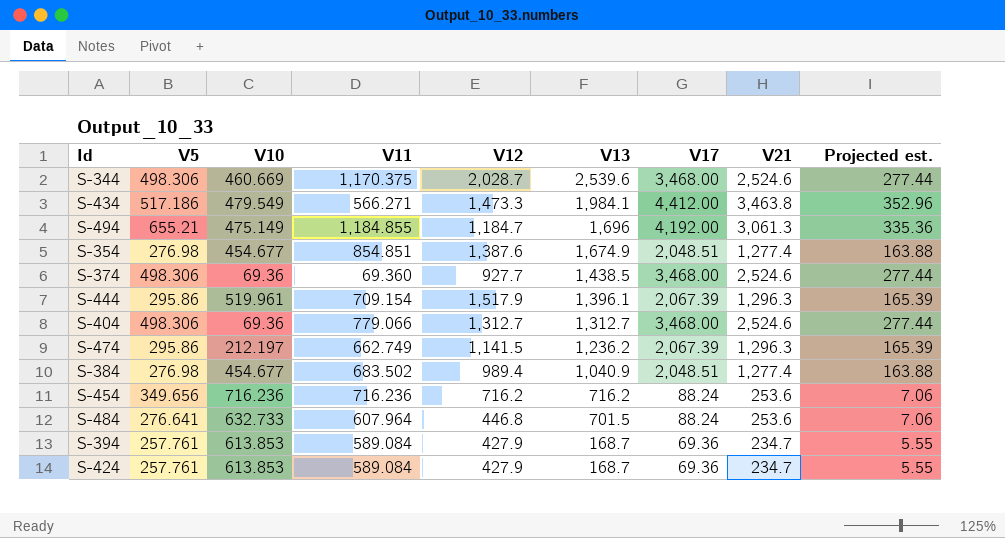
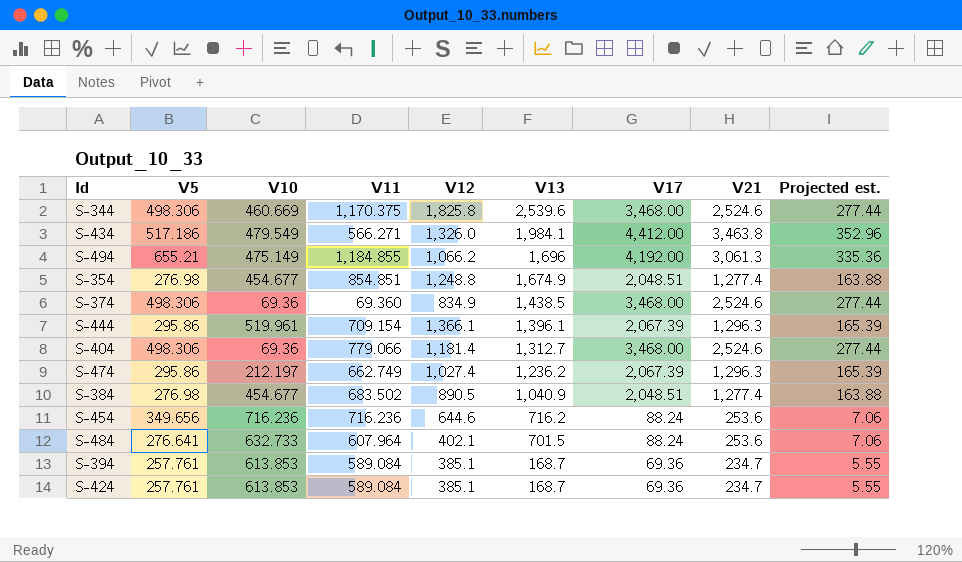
S-344 | V12: 2,028.7 -> 1,825.8
S-434 | V12: 1,473.3 -> 1,326.0
S-494 | V12: 1,184.7 -> 1,066.2
S-354 | V12: 1,387.6 -> 1,248.8
S-374 | V12: 927.7 -> 834.9
S-444 | V12: 1,517.9 -> 1,366.1
S-404 | V12: 1,312.7 -> 1,181.4
S-474 | V12: 1,141.5 -> 1,027.4
S-384 | V12: 989.4 -> 890.5
S-454 | V12: 716.2 -> 644.6
S-484 | V12: 446.8 -> 402.1
S-394 | V12: 427.9 -> 385.1
S-424 | V12: 427.9 -> 385.1

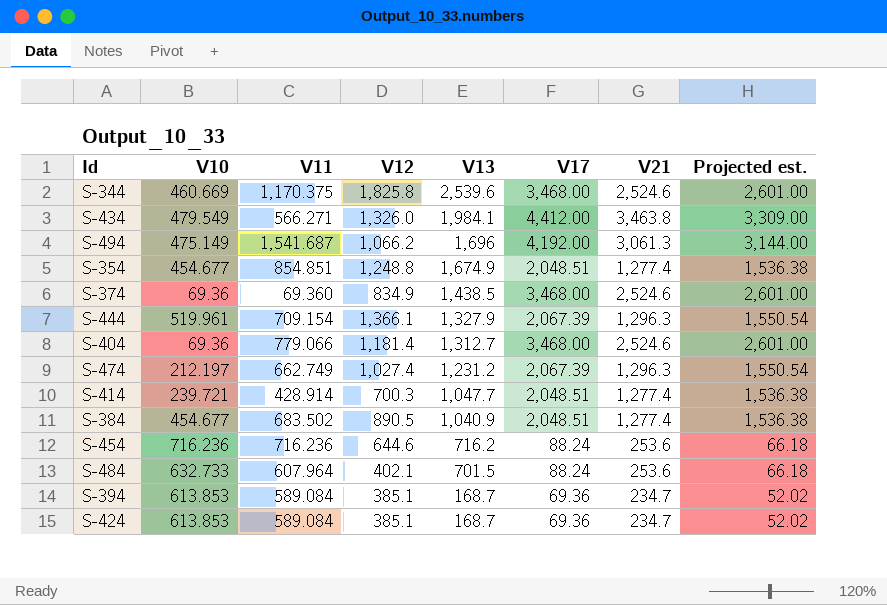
column V5 | position: 2 -> none
column Projected est. | formula: [V17] * 0.08 -> [V17] * 0.75
S-494 | V11: 1,184.855 -> 1,541.687
S-444 | V13: 1,396.1 -> 1,327.9
S-474 | V13: 1,236.2 -> 1,231.2
row S-414: none -> 239.721 | 428.914 | 700.3 | 1,047.7 | 2,048.51 | 1,277.4 | 1,536.38

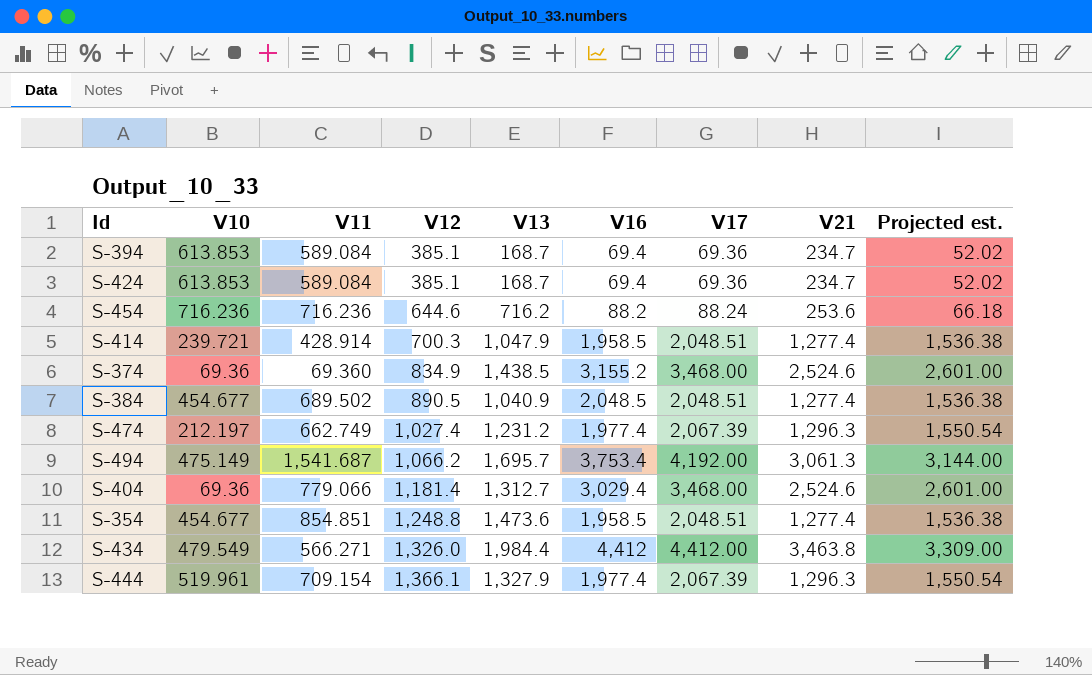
row order: V13 descending -> V12 ascending
column V16 | position: none -> 6
row S-344: 460.669 | 1,170.375 | 1,825.8 | 2,539.6 | 3,468.00 | 2,524.6 | 2,601.00 -> none
row S-484: 632.733 | 607.964 | 402.1 | 701.5 | 88.24 | 253.6 | 66.18 -> none
S-414 | V13: 1,047.7 -> 1,047.9
S-384 | V11: 683.502 -> 689.502
S-494 | V13: 1,696 -> 1,695.7
S-354 | V13: 1,674.9 -> 1,473.6
S-434 | V13: 1,984.1 -> 1,984.4

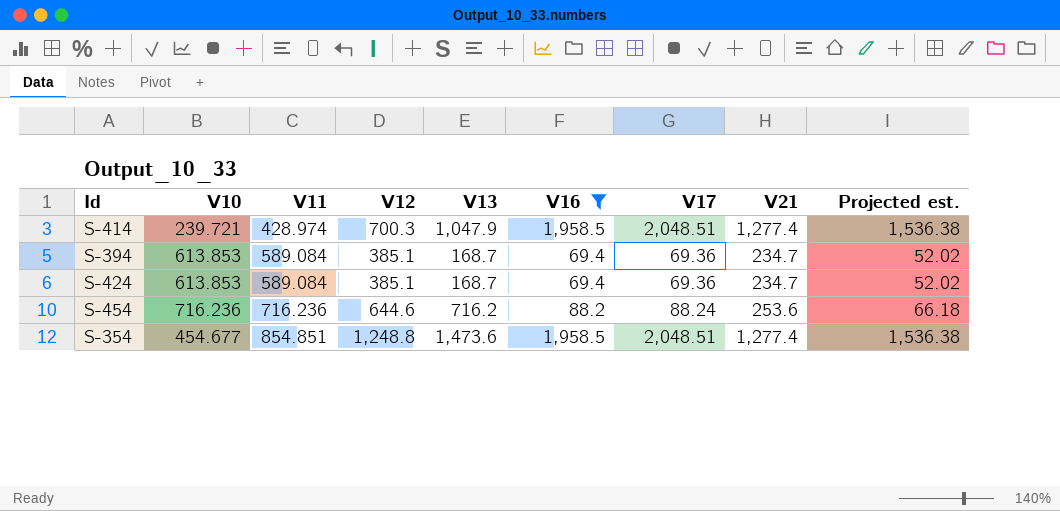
filter: none -> V16 <= 1,958.5
row order: V12 ascending -> V11 ascending
S-414 | V11: 428.914 -> 428.974

